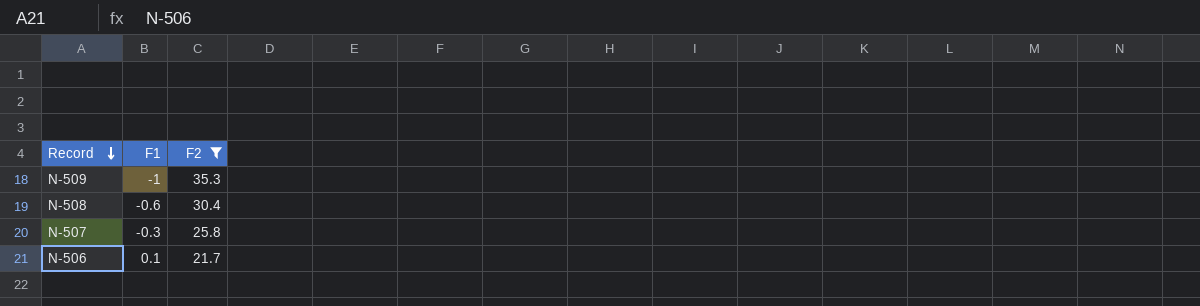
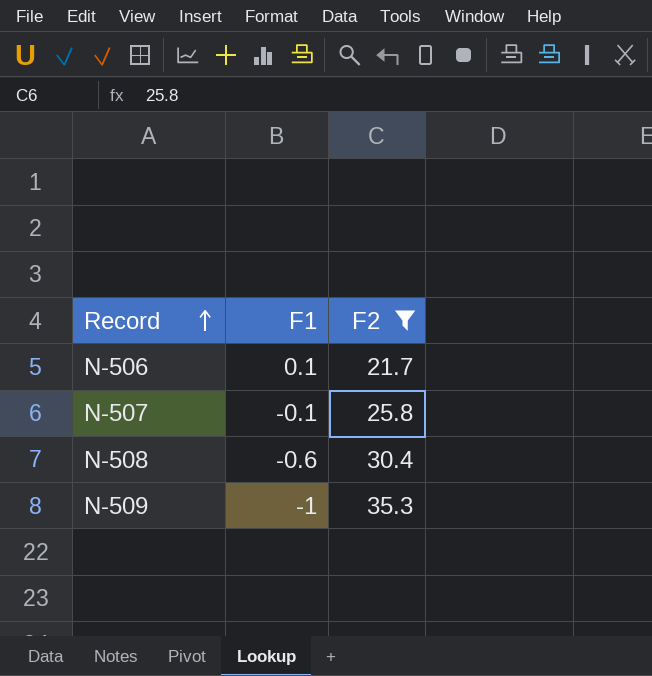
row order: Record descending -> Record ascending
N-507 | F1: -0.3 -> -0.1

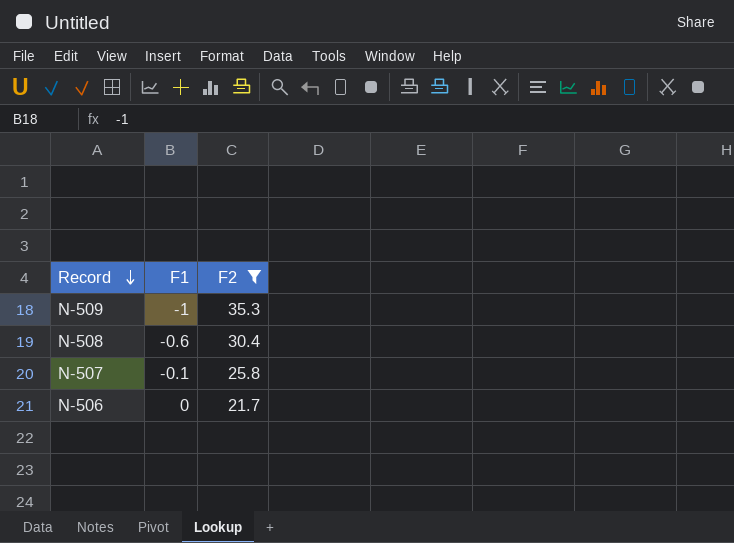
row order: Record ascending -> Record descending
N-506 | F1: 0.1 -> 0

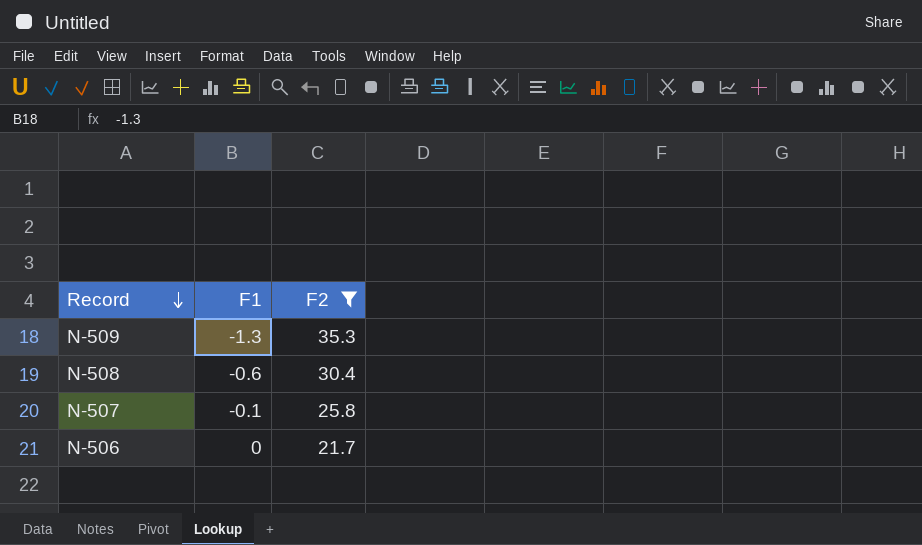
N-509 | F1: -1 -> -1.3

